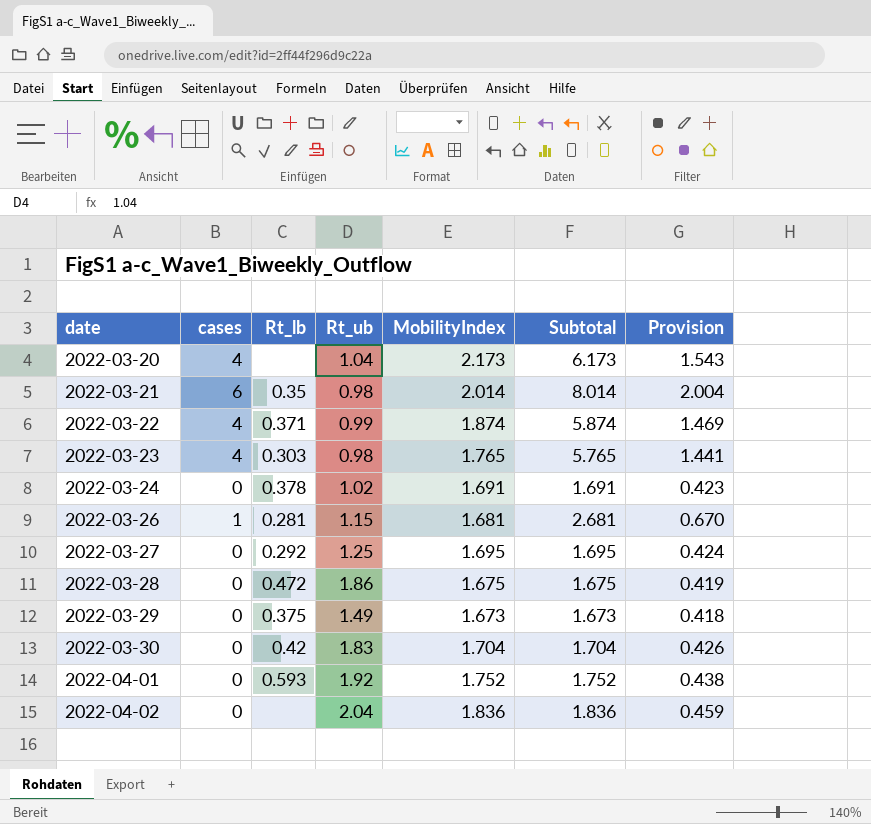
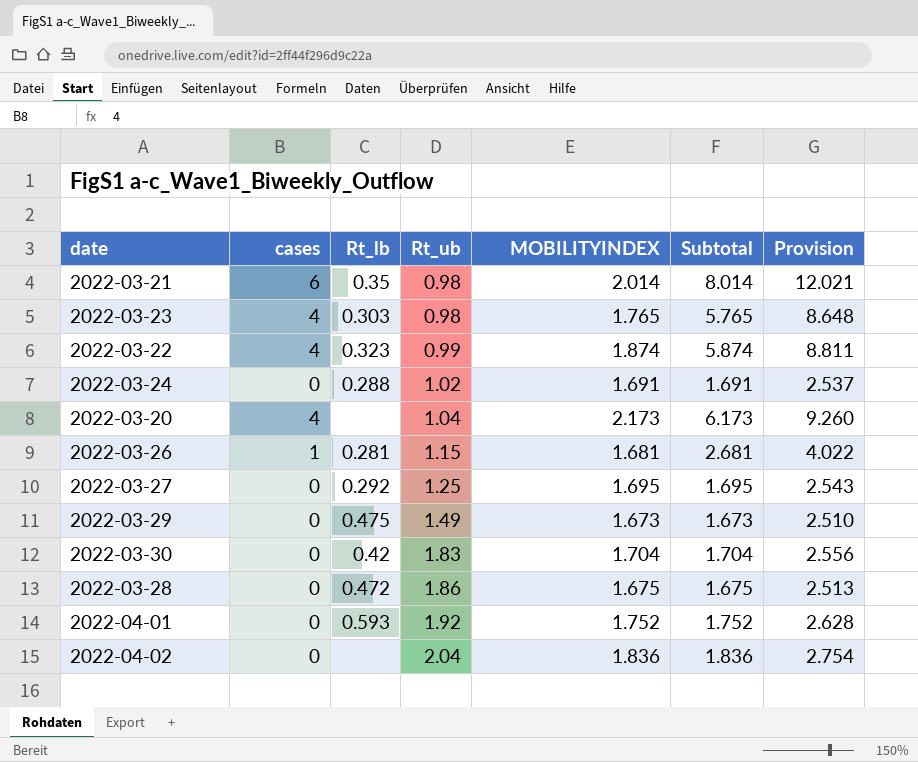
row order: date ascending -> Rt_ub ascending
column name: MobilityIndex -> MOBILITYINDEX
column Provision | formula: [Subtotal] * 0.25 -> [Subtotal] * 1.5
2022-03-22 | Rt_lb: 0.371 -> 0.323
2022-03-24 | Rt_lb: 0.378 -> 0.288
2022-03-29 | Rt_lb: 0.375 -> 0.475

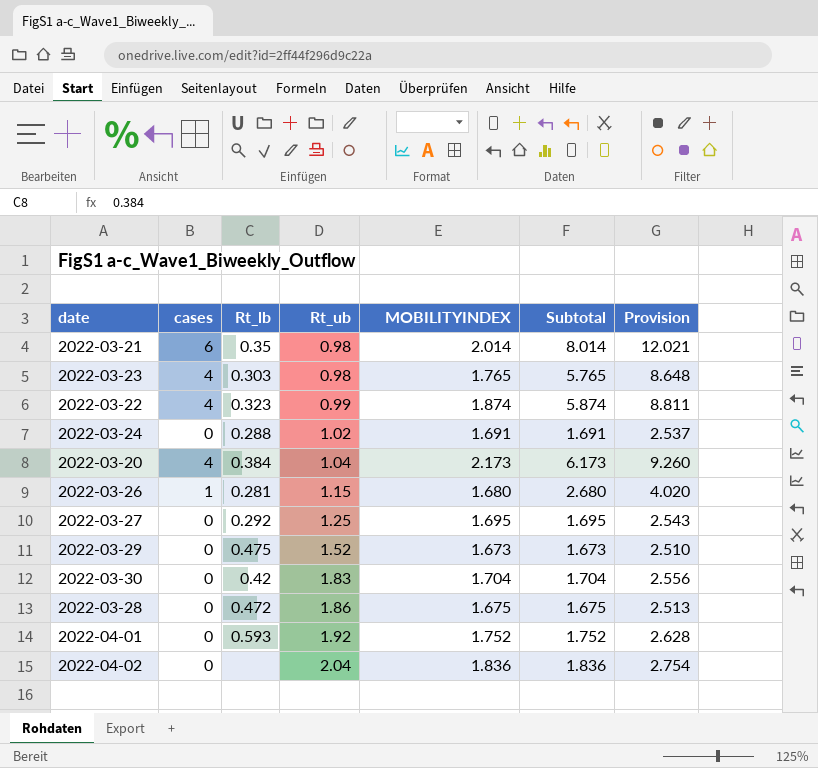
2022-03-20 | Rt_lb: none -> 0.384
2022-03-26 | MOBILITYINDEX: 1.681 -> 1.680
2022-03-26 | Subtotal: 2.681 -> 2.680
2022-03-26 | Provision: 4.022 -> 4.020
2022-03-29 | Rt_ub: 1.49 -> 1.52

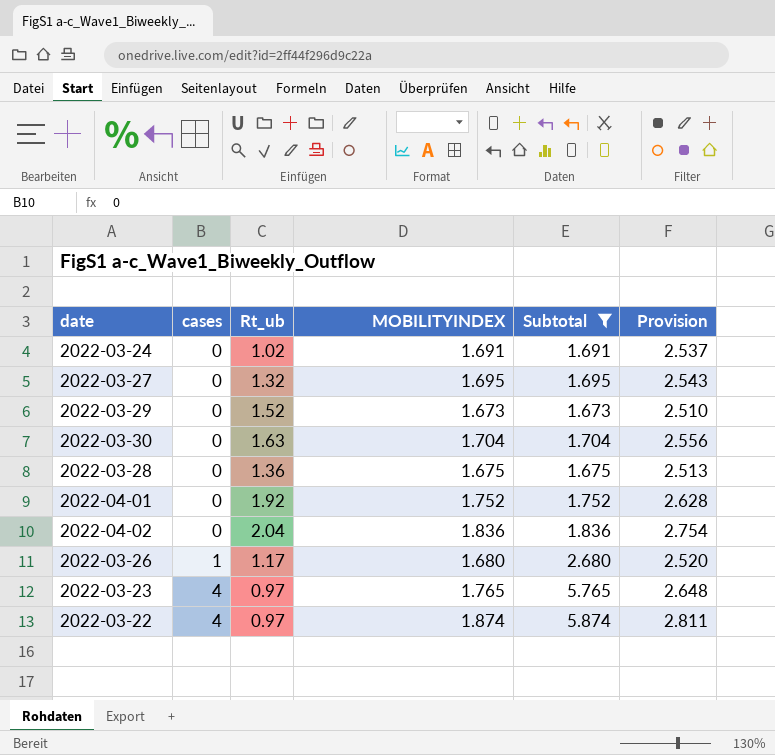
filter: none -> Subtotal <= 5.874
row order: Rt_ub ascending -> cases ascending
column Rt_lb | position: 3 -> none
column Provision | formula: [Subtotal] * 1.5 -> [MOBILITYINDEX] * 1.5
2022-03-27 | Rt_ub: 1.25 -> 1.32
2022-03-30 | Rt_ub: 1.83 -> 1.63
2022-03-28 | Rt_ub: 1.86 -> 1.36
2022-03-26 | Rt_ub: 1.15 -> 1.17
2022-03-23 | Rt_ub: 0.98 -> 0.97
2022-03-22 | Rt_ub: 0.99 -> 0.97

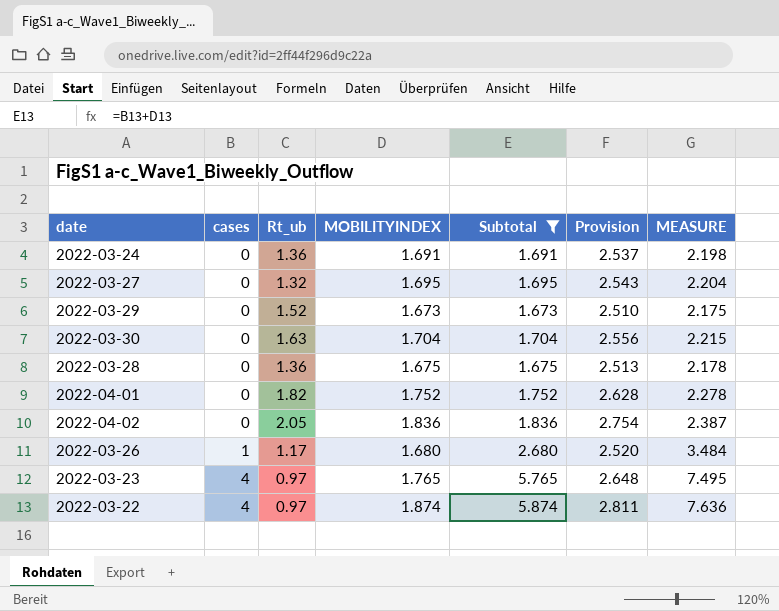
column MEASURE | formula: none -> [Subtotal] * 1.3
2022-03-24 | Rt_ub: 1.02 -> 1.36
2022-04-01 | Rt_ub: 1.92 -> 1.82
2022-04-02 | Rt_ub: 2.04 -> 2.05

